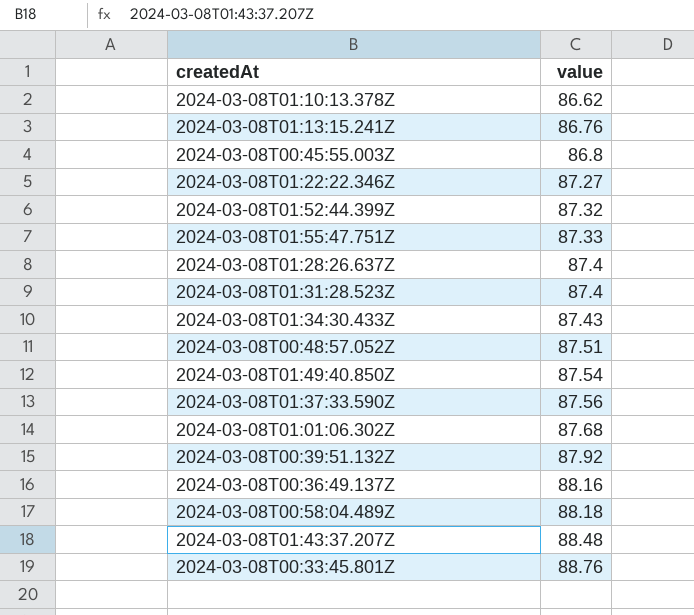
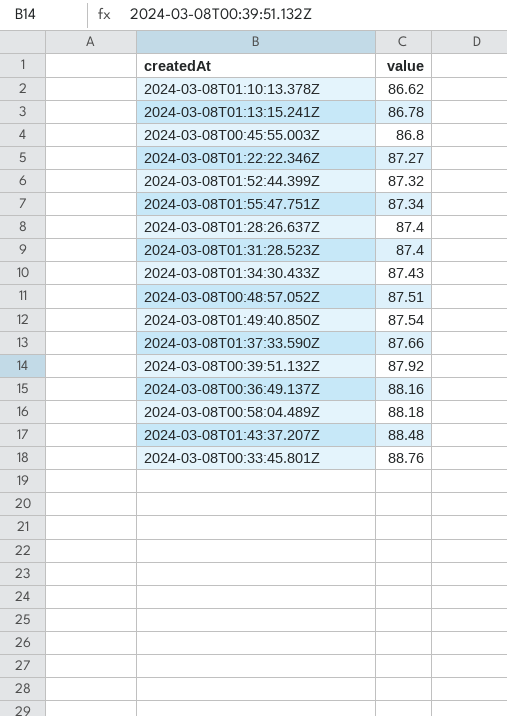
row 2024-03-08T01:01:06.302Z: 87.68 -> none
2024-03-08T01:13:15.241Z | value: 86.76 -> 86.78
2024-03-08T01:55:47.751Z | value: 87.33 -> 87.34
2024-03-08T01:37:33.590Z | value: 87.56 -> 87.66

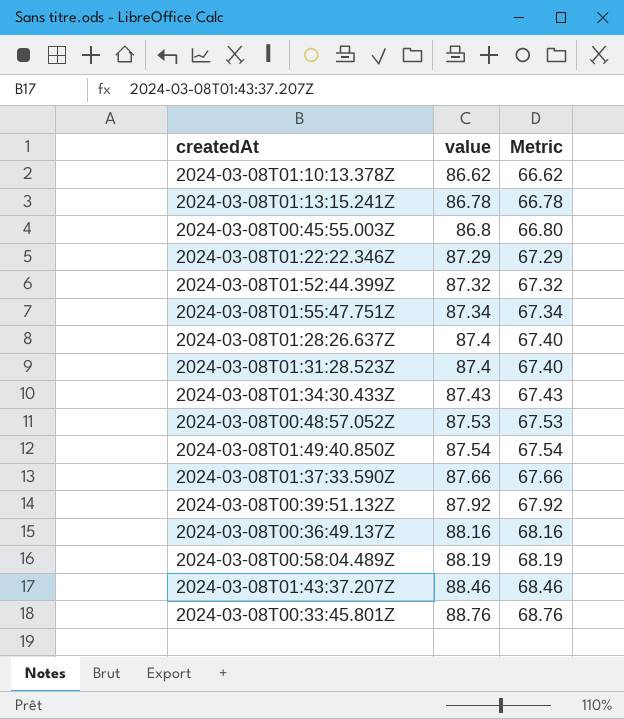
column Metric | formula: none -> [value] - 20
2024-03-08T01:22:22.346Z | value: 87.27 -> 87.29
2024-03-08T00:48:57.052Z | value: 87.51 -> 87.53
2024-03-08T00:58:04.489Z | value: 88.18 -> 88.19
2024-03-08T01:43:37.207Z | value: 88.48 -> 88.46

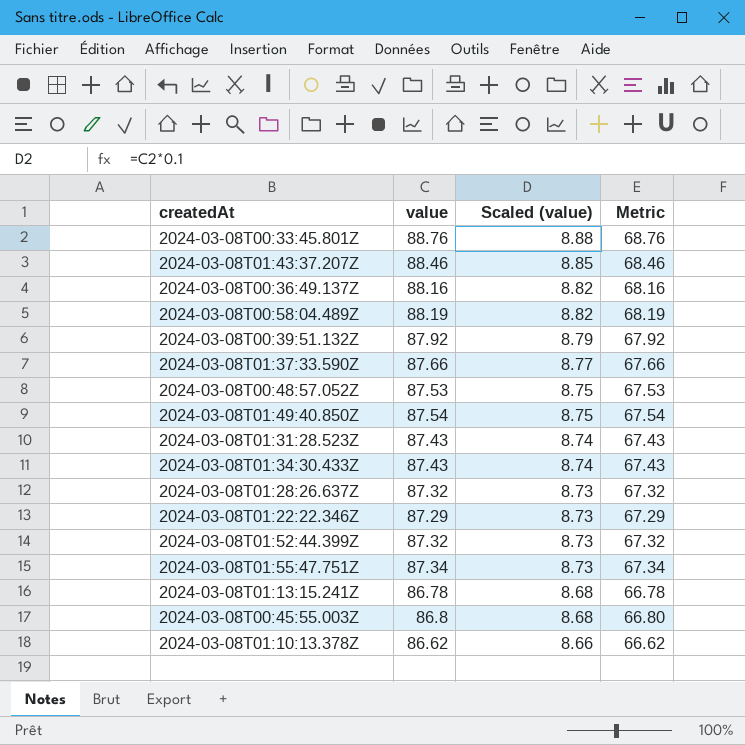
row order: value ascending -> Scaled (value) descending
column Scaled (value) | formula: none -> [value] * 0.1
2024-03-08T01:31:28.523Z | value: 87.4 -> 87.43
2024-03-08T01:31:28.523Z | Metric: 67.40 -> 67.43
2024-03-08T01:28:26.637Z | value: 87.4 -> 87.32
2024-03-08T01:28:26.637Z | Metric: 67.40 -> 67.32

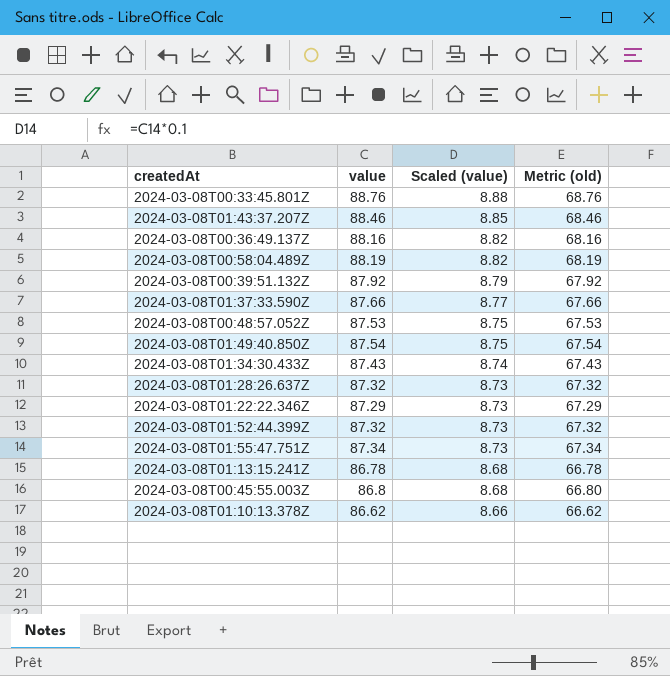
column name: Metric -> Metric (old)
row 2024-03-08T01:31:28.523Z: 87.43 | 8.74 | 67.43 -> none

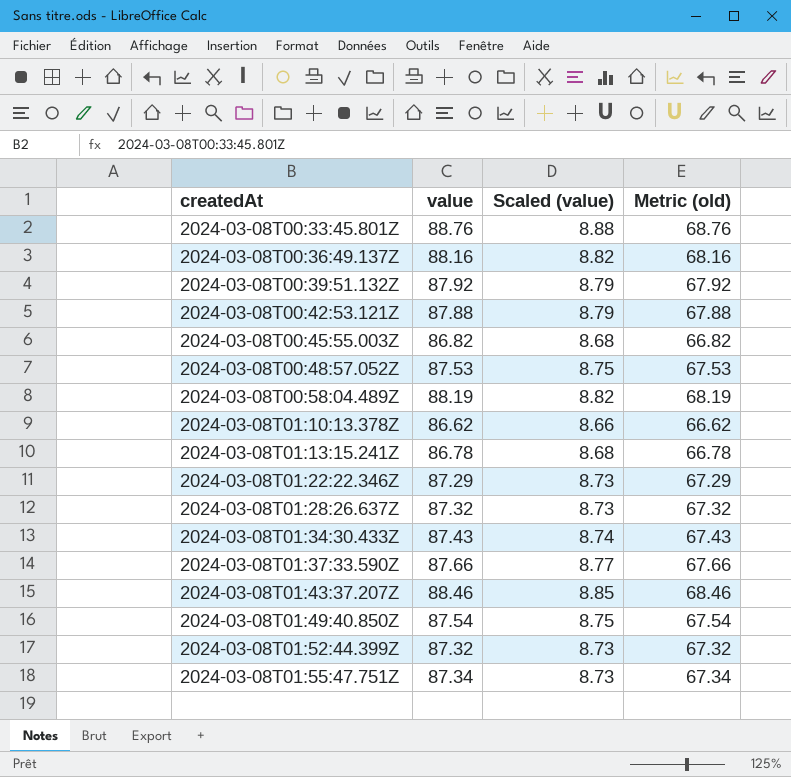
row order: Scaled (value) descending -> createdAt ascending
row 2024-03-08T00:42:53.121Z: none -> 87.88 | 8.79 | 67.88
2024-03-08T00:45:55.003Z | value: 86.8 -> 86.82
2024-03-08T00:45:55.003Z | Metric (old): 66.80 -> 66.82

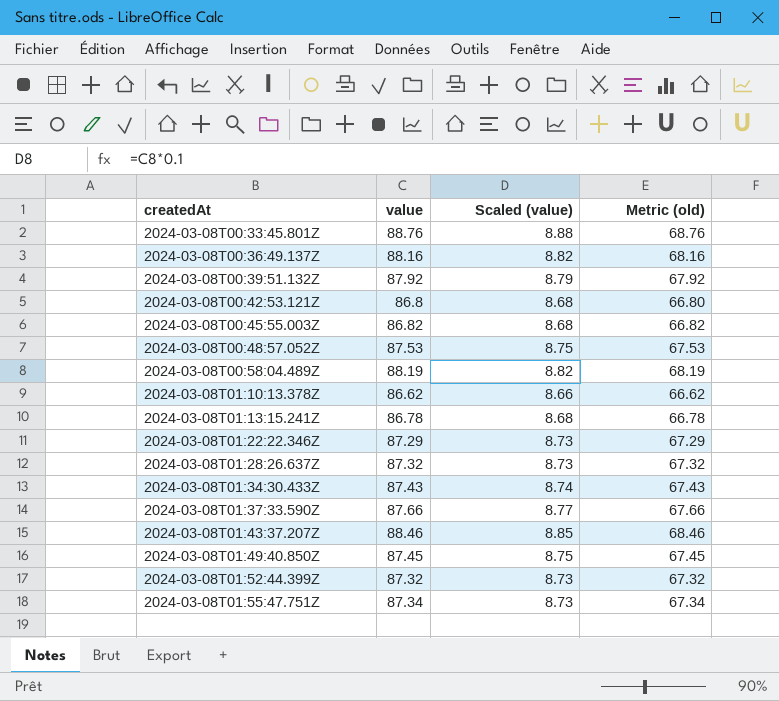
2024-03-08T00:42:53.121Z | value: 87.88 -> 86.8
2024-03-08T00:42:53.121Z | Scaled (value): 8.79 -> 8.68
2024-03-08T00:42:53.121Z | Metric (old): 67.88 -> 66.80
2024-03-08T01:49:40.850Z | value: 87.54 -> 87.45
2024-03-08T01:49:40.850Z | Metric (old): 67.54 -> 67.45

